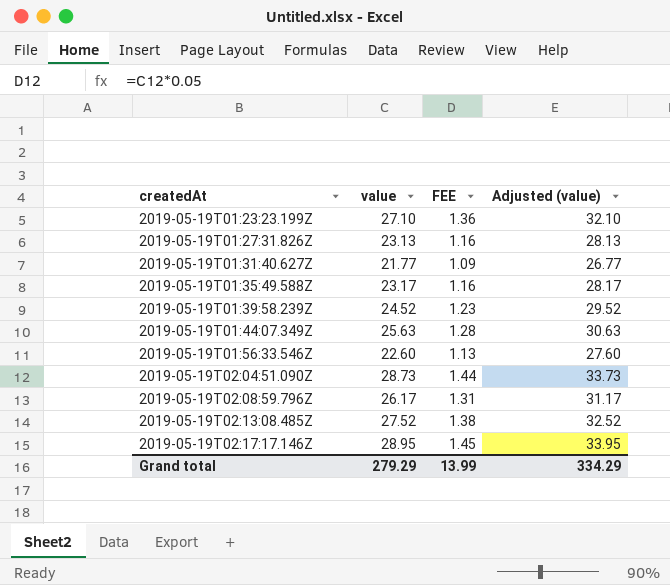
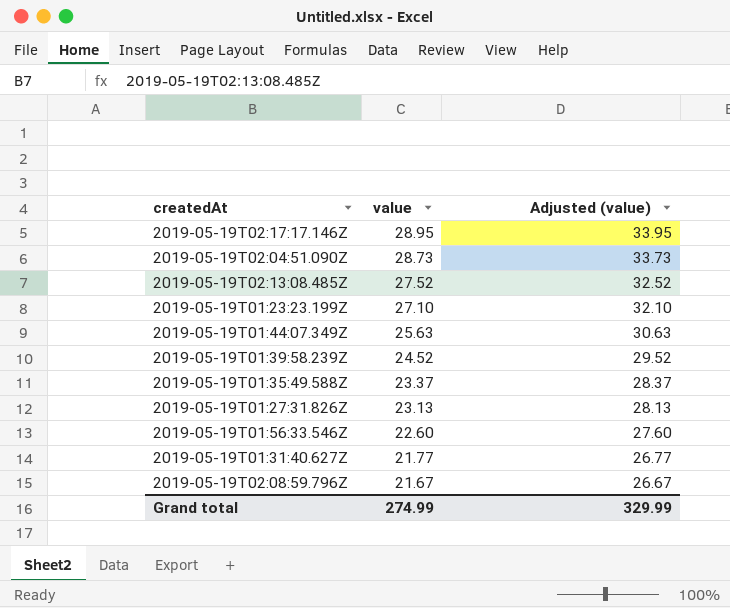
row order: createdAt ascending -> value descending
column FEE | formula: [value] * 0.05 -> none
2019-05-19T01:35:49.588Z | value: 23.17 -> 23.37
2019-05-19T01:35:49.588Z | Adjusted (value): 28.17 -> 28.37
2019-05-19T02:08:59.796Z | value: 26.17 -> 21.67
2019-05-19T02:08:59.796Z | Adjusted (value): 31.17 -> 26.67
Grand total | value: 279.29 -> 274.99
Grand total | Adjusted (value): 334.29 -> 329.99

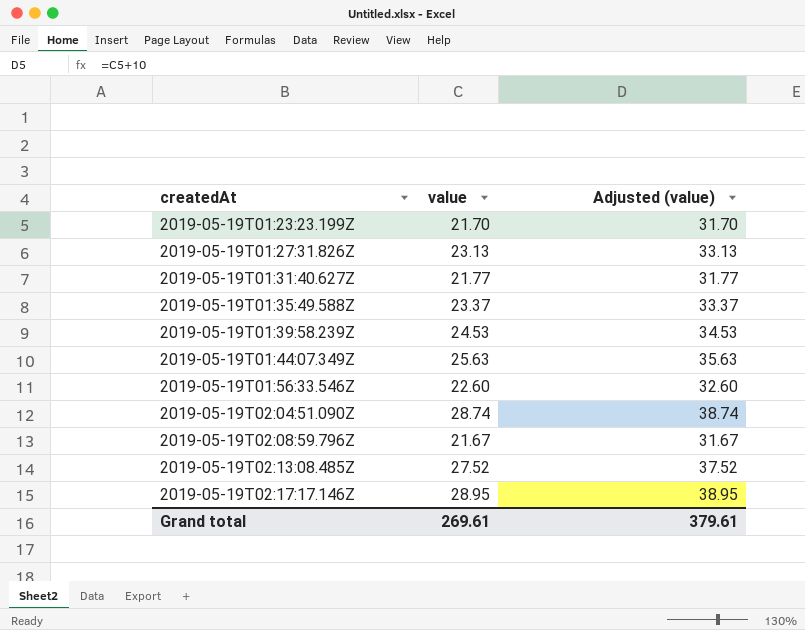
row order: value descending -> createdAt ascending
column Adjusted (value) | formula: [value] + 5 -> [value] + 10
2019-05-19T01:23:23.199Z | value: 27.10 -> 21.70
2019-05-19T01:39:58.239Z | value: 24.52 -> 24.53
2019-05-19T02:04:51.090Z | value: 28.73 -> 28.74
Grand total | value: 274.99 -> 269.61
Grand total | Adjusted (value): 329.99 -> 379.61

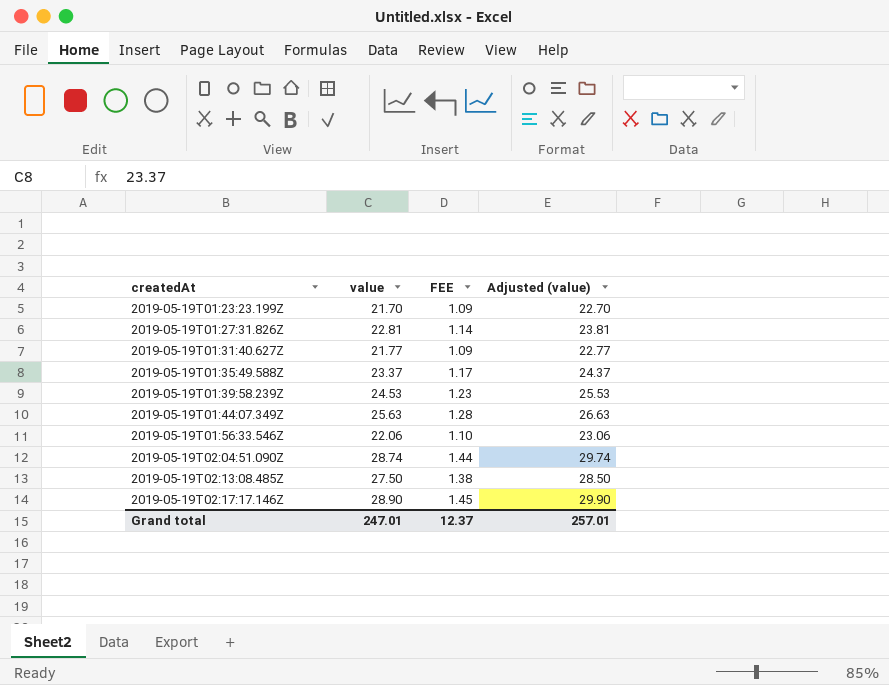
column FEE | formula: none -> [value] * 0.05
column Adjusted (value) | formula: [value] + 10 -> [value] + 1
row 2019-05-19T02:08:59.796Z: 21.67 | 31.67 -> none
2019-05-19T01:27:31.826Z | value: 23.13 -> 22.81
2019-05-19T01:56:33.546Z | value: 22.60 -> 22.06
2019-05-19T02:13:08.485Z | value: 27.52 -> 27.50
2019-05-19T02:17:17.146Z | value: 28.95 -> 28.90
Grand total | value: 269.61 -> 247.01
Grand total | Adjusted (value): 379.61 -> 257.01

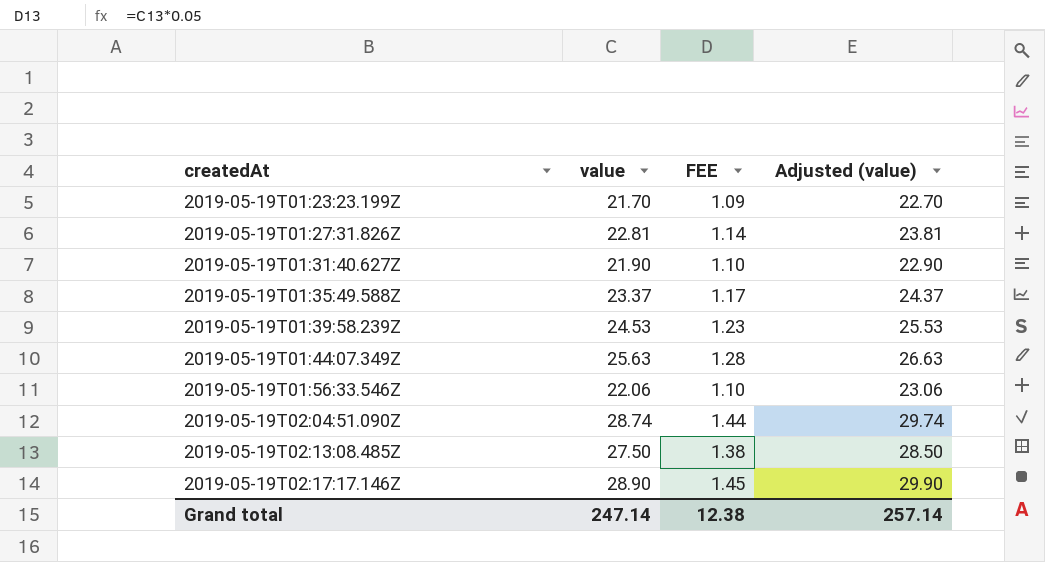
2019-05-19T01:31:40.627Z | value: 21.77 -> 21.90
2019-05-19T01:31:40.627Z | FEE: 1.09 -> 1.10
2019-05-19T01:31:40.627Z | Adjusted (value): 22.77 -> 22.90
Grand total | value: 247.01 -> 247.14
Grand total | FEE: 12.37 -> 12.38
Grand total | Adjusted (value): 257.01 -> 257.14

